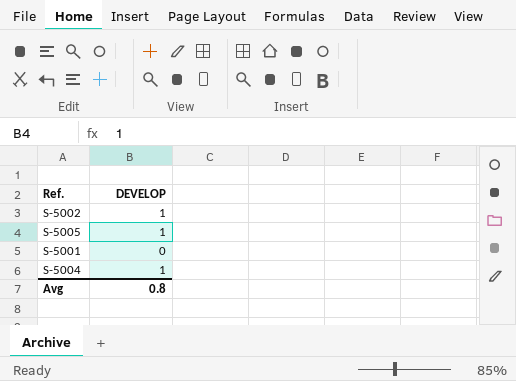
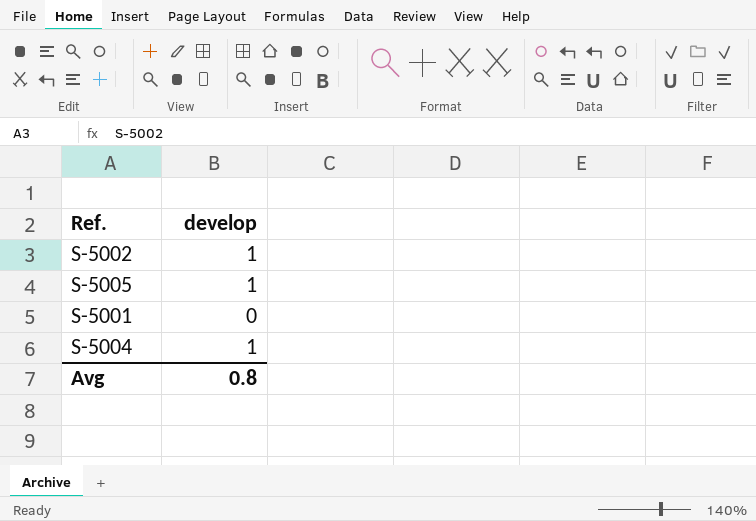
column name: DEVELOP -> develop

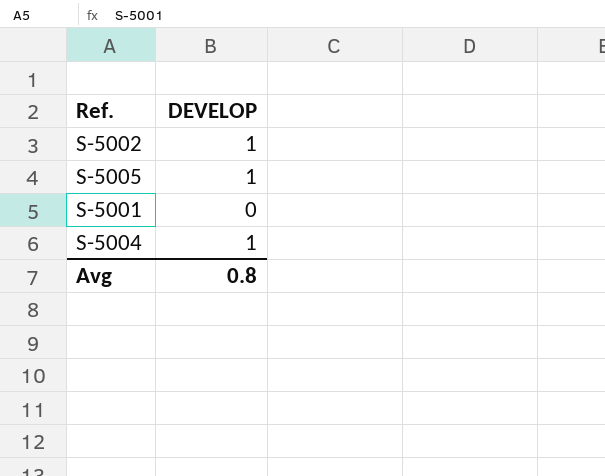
column name: develop -> DEVELOP

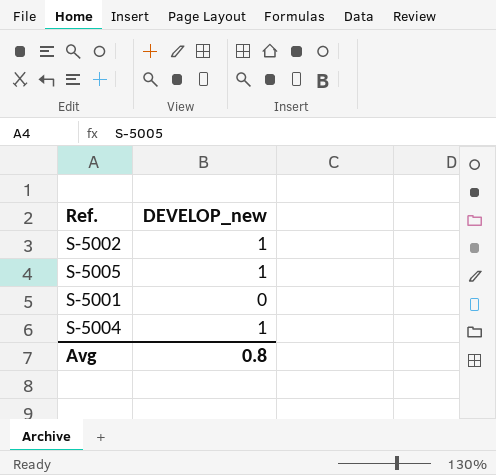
column name: DEVELOP -> DEVELOP_new

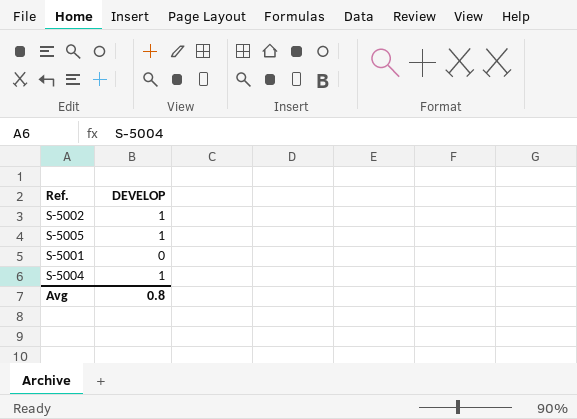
column name: DEVELOP_new -> DEVELOP

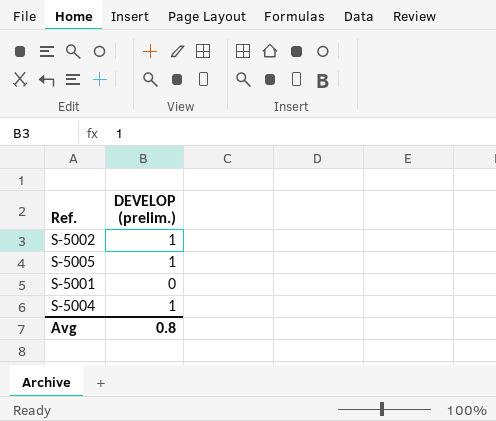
column name: DEVELOP -> DEVELOP (prelim.)

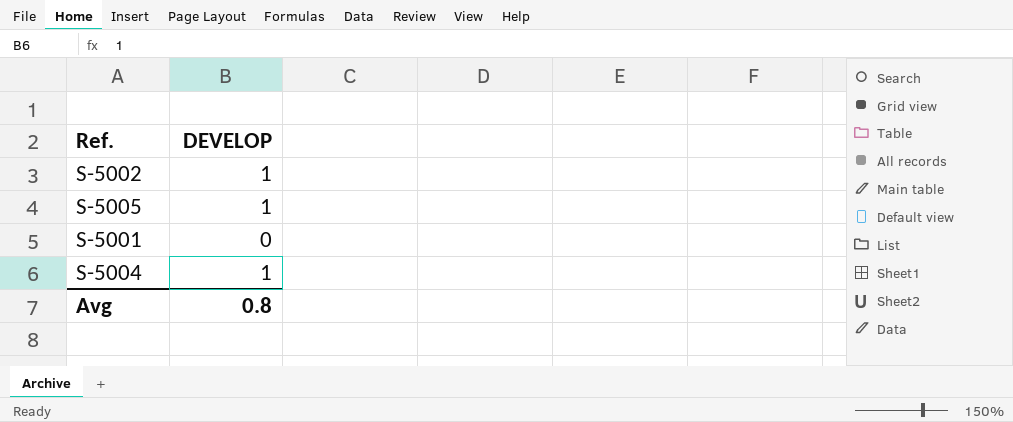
column name: DEVELOP (prelim.) -> DEVELOP

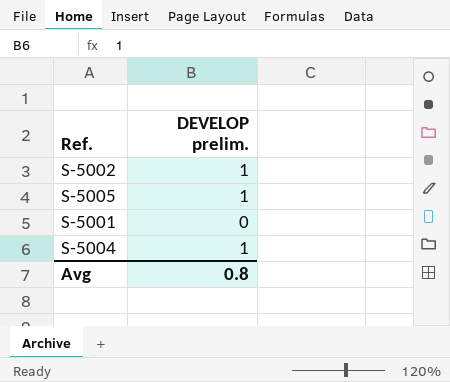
column name: DEVELOP -> DEVELOP prelim.

